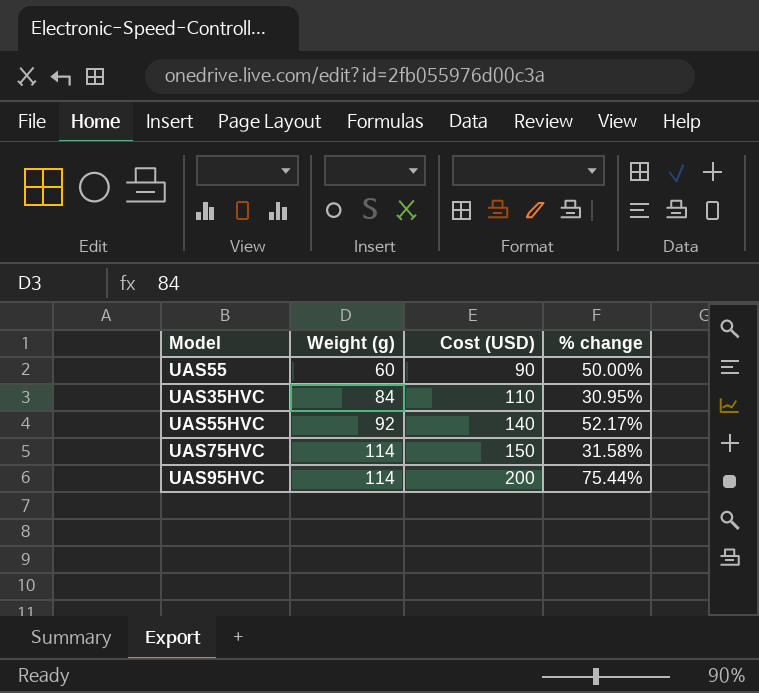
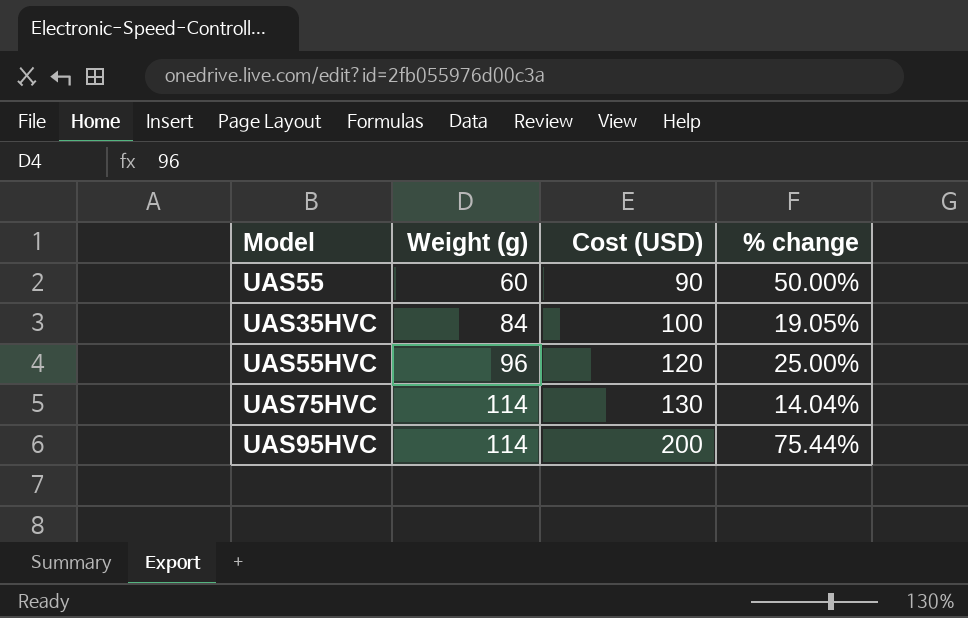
UAS35HVC | Cost (USD): 110 -> 100
UAS35HVC | % change: 30.95% -> 19.05%
UAS55HVC | Weight (g): 92 -> 96
UAS55HVC | Cost (USD): 140 -> 120
UAS55HVC | % change: 52.17% -> 25.00%
UAS75HVC | Cost (USD): 150 -> 130
UAS75HVC | % change: 31.58% -> 14.04%

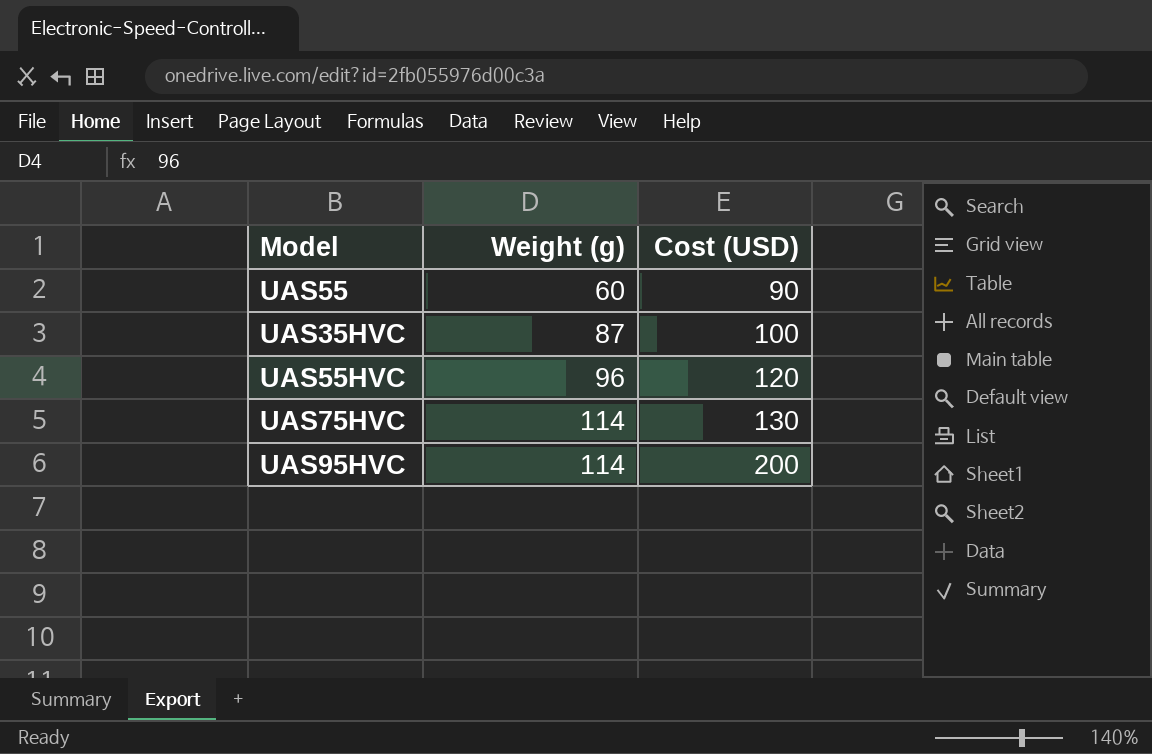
column % change | formula: ([Cost (USD)] - [Weight (g)]) / [Weight (g)] -> none
UAS35HVC | Weight (g): 84 -> 87

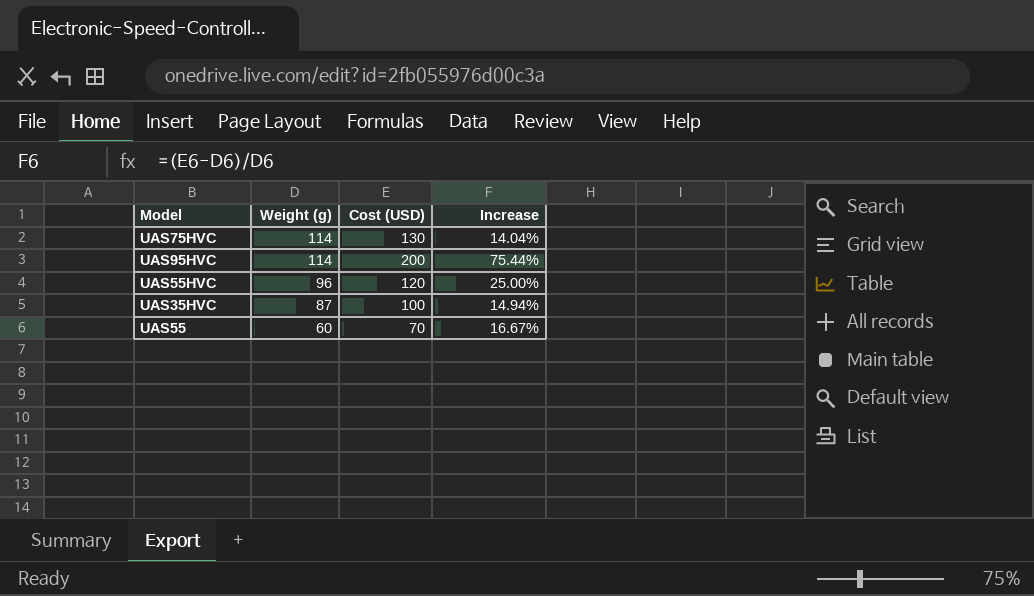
row order: Weight (g) ascending -> Weight (g) descending
column Increase | formula: none -> ([Cost (USD)] - [Weight (g)]) / [Weight (g)]
UAS55 | Cost (USD): 90 -> 70

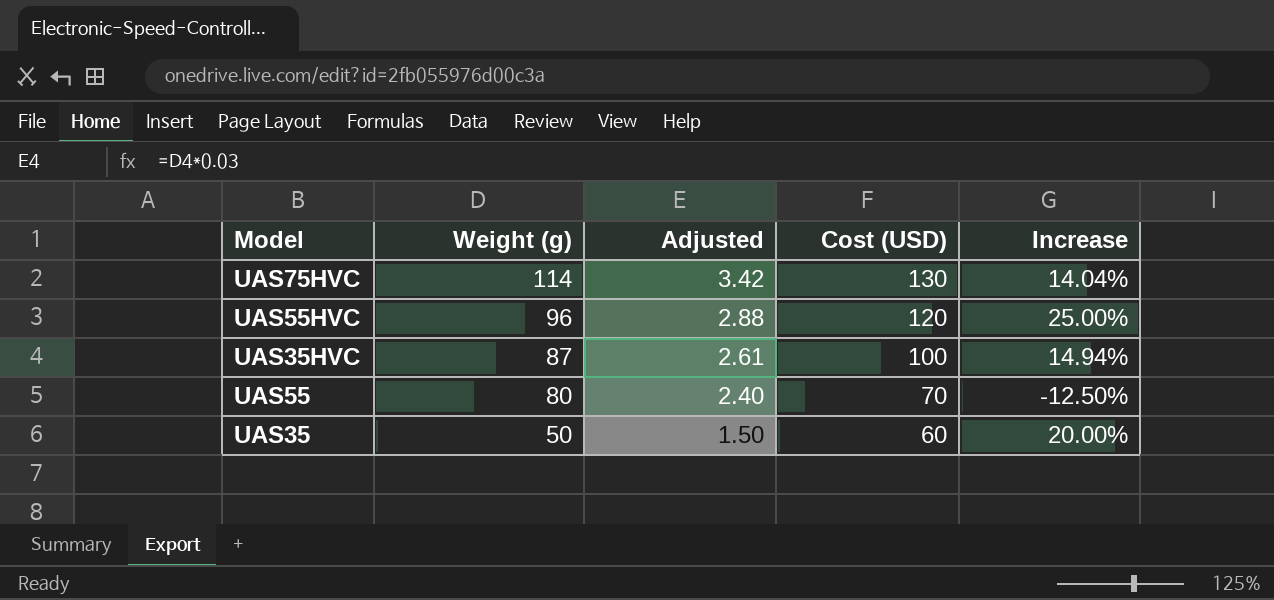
column Adjusted | formula: none -> [Weight (g)] * 0.03
row UAS95HVC: 114 | 200 | 75.44% -> none
UAS55 | Weight (g): 60 -> 80
UAS55 | Increase: 16.67% -> -12.50%
row UAS35: none -> 50 | 1.50 | 60 | 20.00%

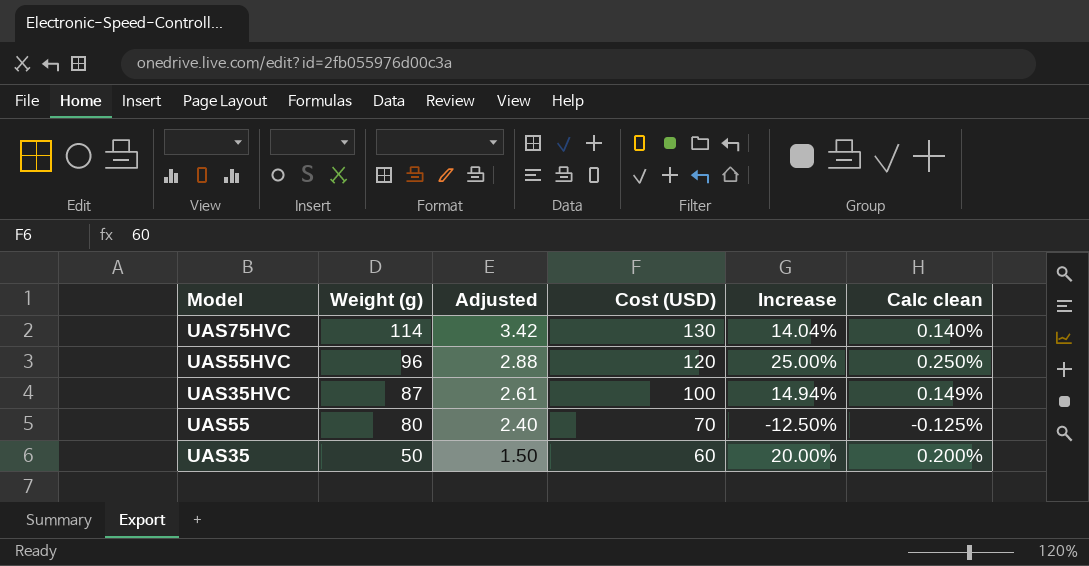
column Calc clean | formula: none -> [Increase] * 0.01

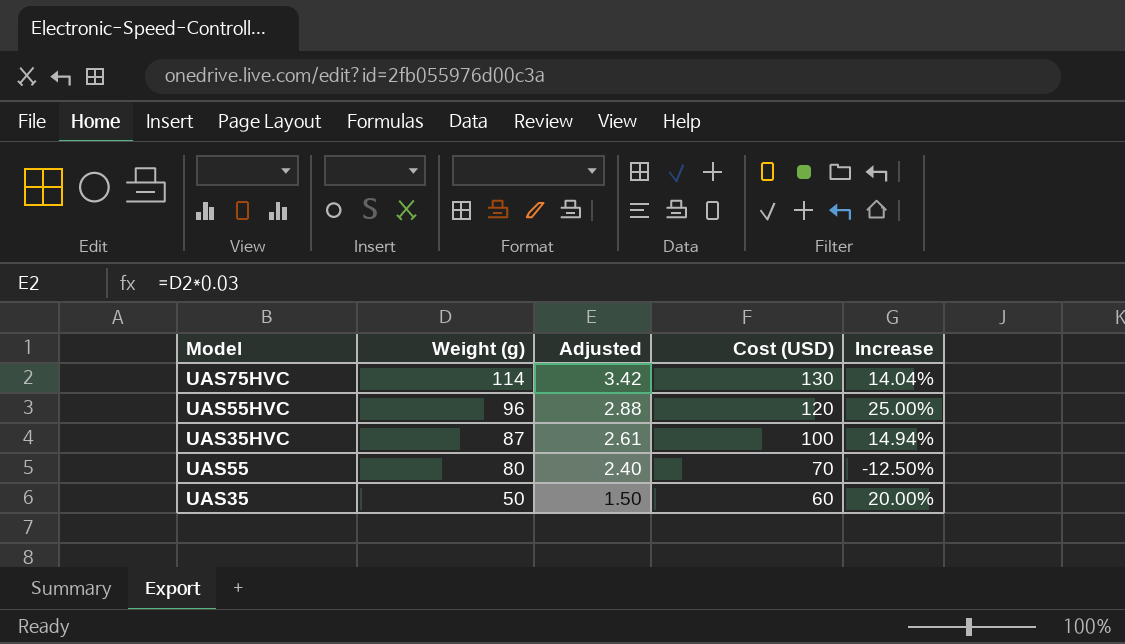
column Calc clean | formula: [Increase] * 0.01 -> none

